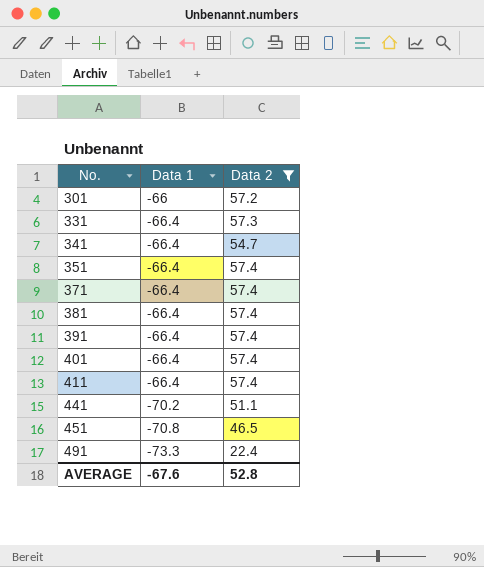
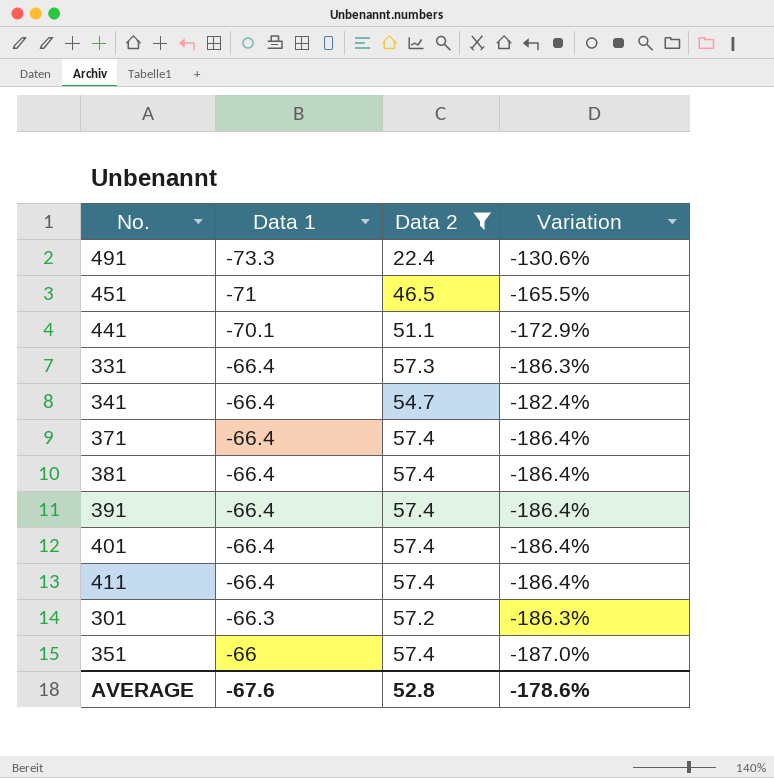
row order: No. ascending -> Data 1 ascending
column Variation | formula: none -> ([Data 2] - [Data 1]) / [Data 1]
451 | Data 1: -70.8 -> -71
441 | Data 1: -70.2 -> -70.1
301 | Data 1: -66 -> -66.3
351 | Data 1: -66.4 -> -66

